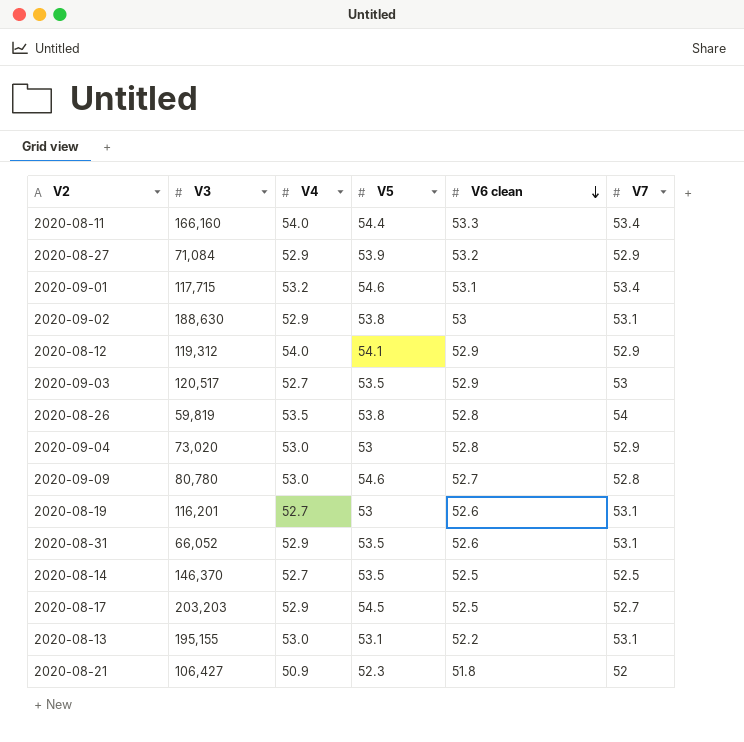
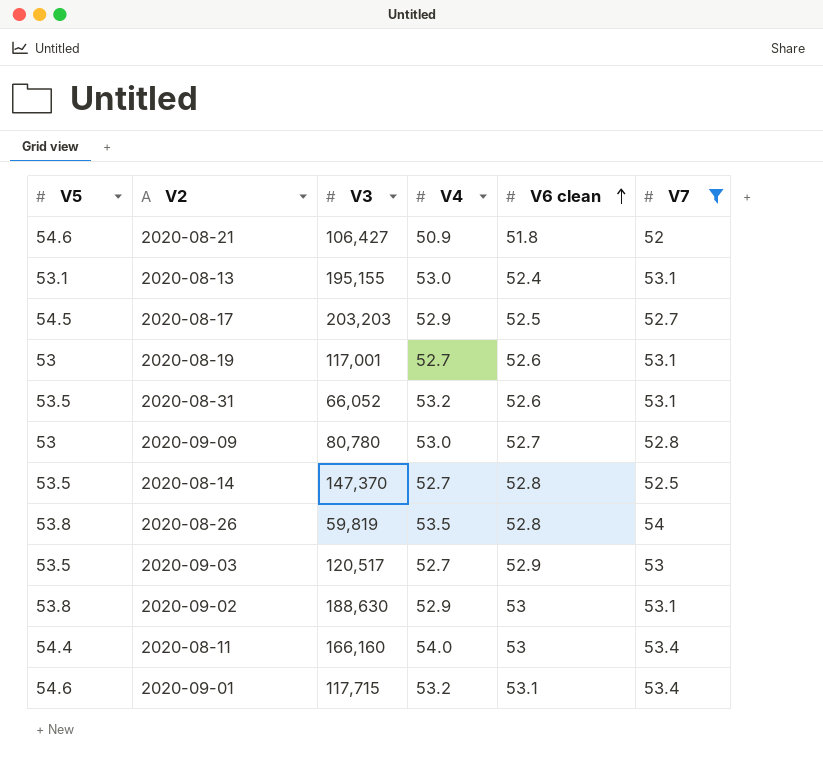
filter: none -> V7 != 52.9
row order: V6 clean descending -> V6 clean ascending
column V5 | position: 4 -> 1
2020-08-21 | V5: 52.3 -> 54.6
2020-08-13 | V6 clean: 52.2 -> 52.4
2020-08-19 | V3: 116,201 -> 117,001
2020-08-31 | V4: 52.9 -> 53.2
2020-09-09 | V5: 54.6 -> 53
2020-08-14 | V3: 146,370 -> 147,370
2020-08-14 | V6 clean: 52.5 -> 52.8
2020-08-11 | V6 clean: 53.3 -> 53

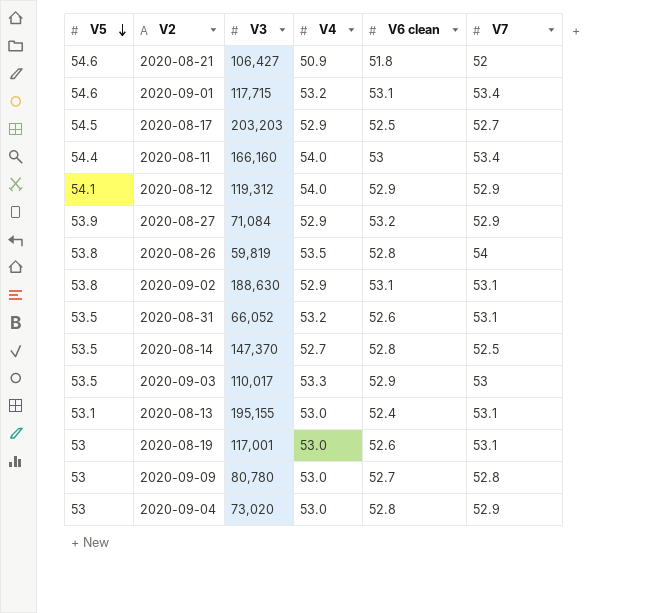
filter: V7 != 52.9 -> none
row order: V6 clean ascending -> V5 descending
2020-09-02 | V6 clean: 53 -> 53.1
2020-09-03 | V3: 120,517 -> 110,017
2020-09-03 | V4: 52.7 -> 53.3
2020-08-19 | V4: 52.7 -> 53.0

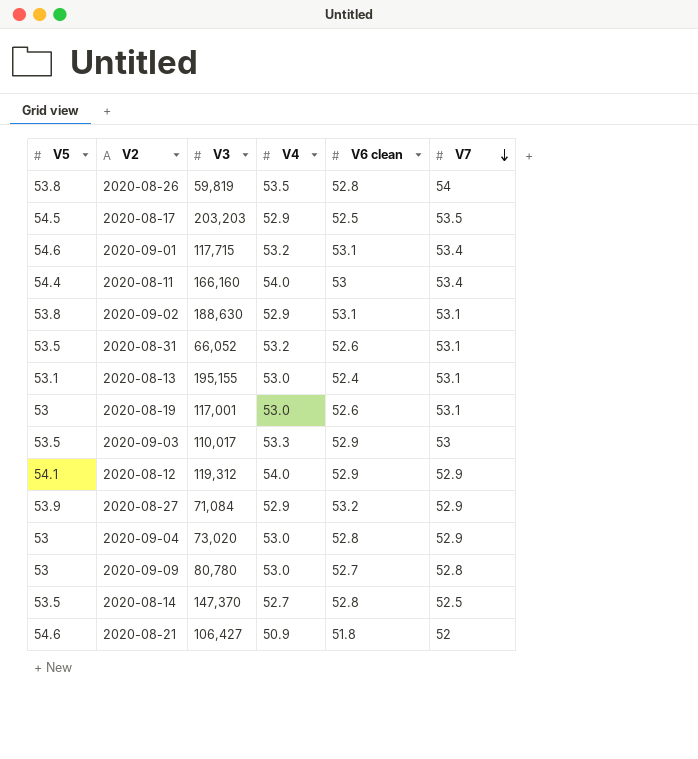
row order: V5 descending -> V7 descending
2020-08-17 | V7: 52.7 -> 53.5

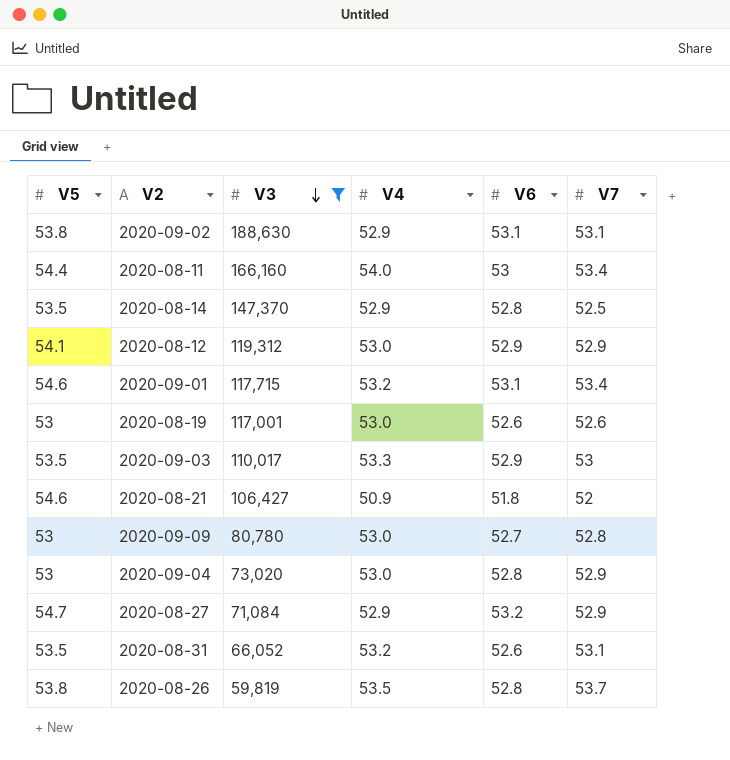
filter: none -> V3 <= 188,630
row order: V7 descending -> V3 descending
column name: V6 clean -> V6
2020-08-14 | V4: 52.7 -> 52.9
2020-08-12 | V4: 54.0 -> 53.0
2020-08-19 | V7: 53.1 -> 52.6
2020-08-27 | V5: 53.9 -> 54.7
2020-08-26 | V7: 54 -> 53.7

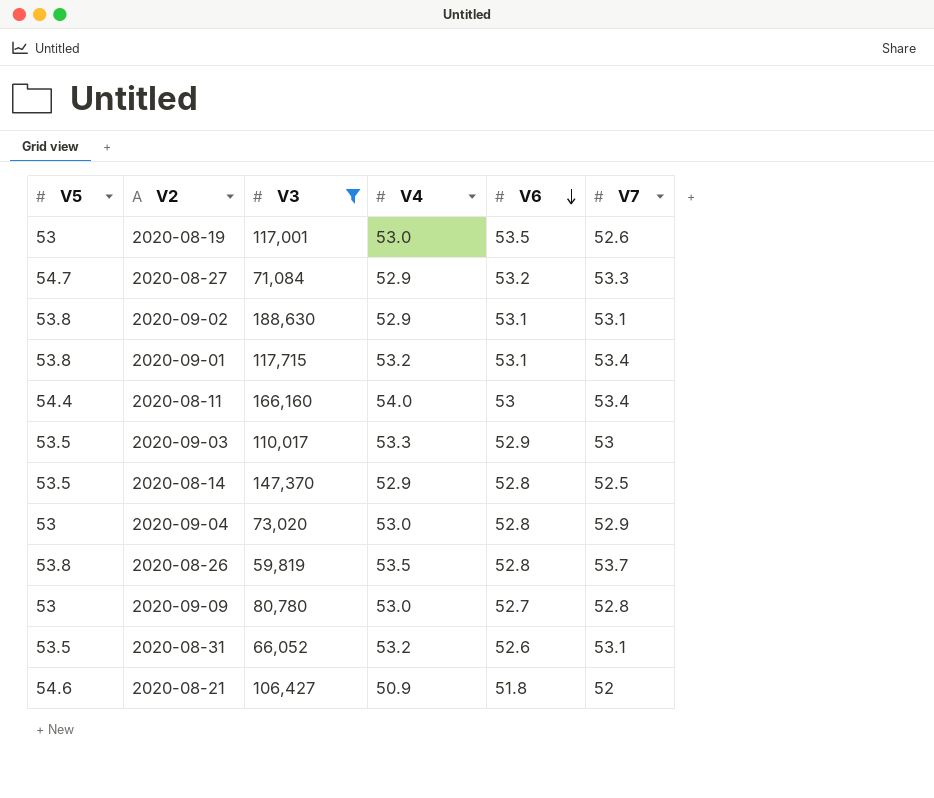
row order: V3 descending -> V6 descending
row 2020-08-12: 54.1 | 119,312 | 53.0 | 52.9 | 52.9 -> none
2020-08-19 | V6: 52.6 -> 53.5
2020-08-27 | V7: 52.9 -> 53.3
2020-09-01 | V5: 54.6 -> 53.8

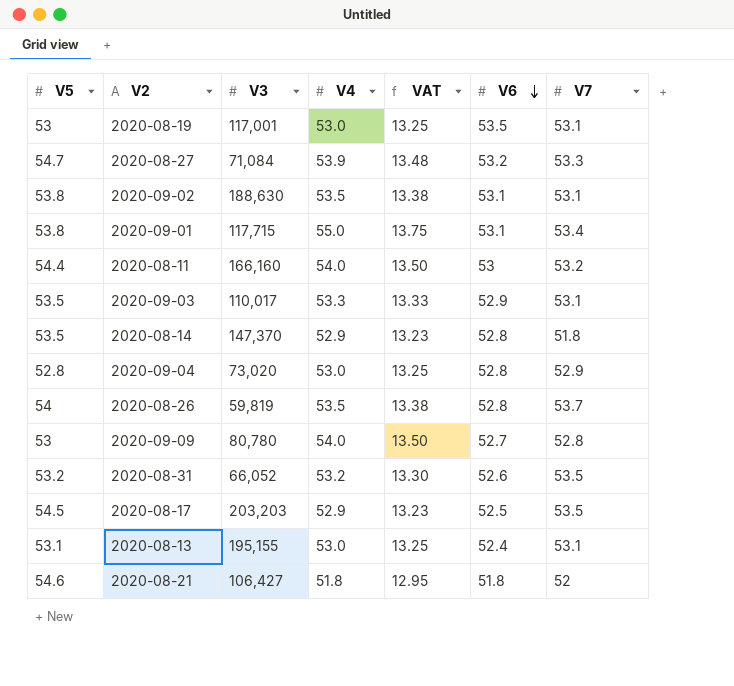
filter: V3 <= 188,630 -> none
column VAT | formula: none -> [V4] * 0.25
2020-08-19 | V7: 52.6 -> 53.1
2020-08-27 | V4: 52.9 -> 53.9
2020-09-02 | V4: 52.9 -> 53.5
2020-09-01 | V4: 53.2 -> 55.0
2020-08-11 | V7: 53.4 -> 53.2
2020-09-03 | V7: 53 -> 53.1
2020-08-14 | V7: 52.5 -> 51.8
2020-09-04 | V5: 53 -> 52.8
2020-08-26 | V5: 53.8 -> 54
2020-09-09 | V4: 53.0 -> 54.0
2020-08-31 | V5: 53.5 -> 53.2
2020-08-31 | V7: 53.1 -> 53.5
2020-08-21 | V4: 50.9 -> 51.8

